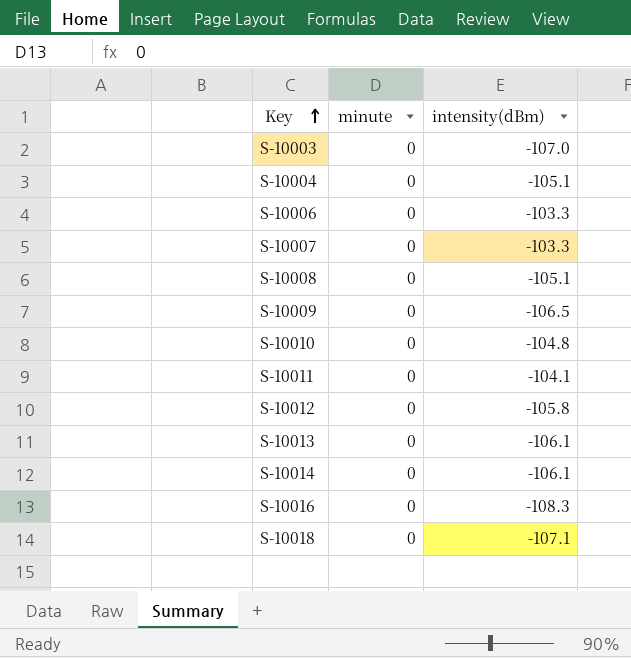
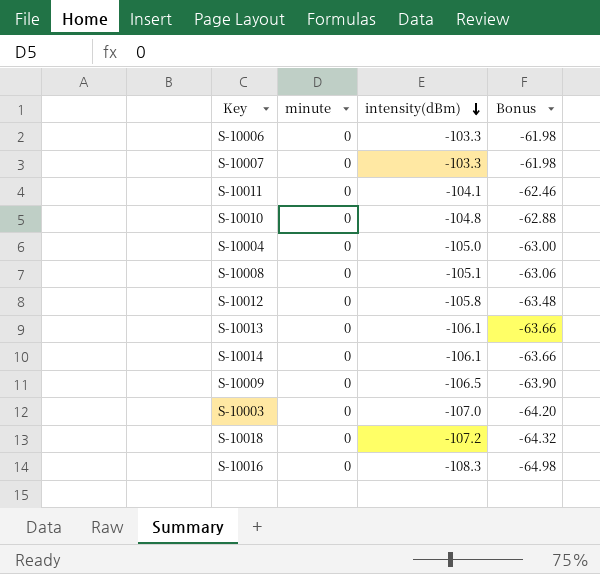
row order: Key ascending -> intensity(dBm) descending
column Bonus | formula: none -> [intensity(dBm)] * 0.6
S-10004 | intensity(dBm): -105.1 -> -105.0
S-10018 | intensity(dBm): -107.1 -> -107.2

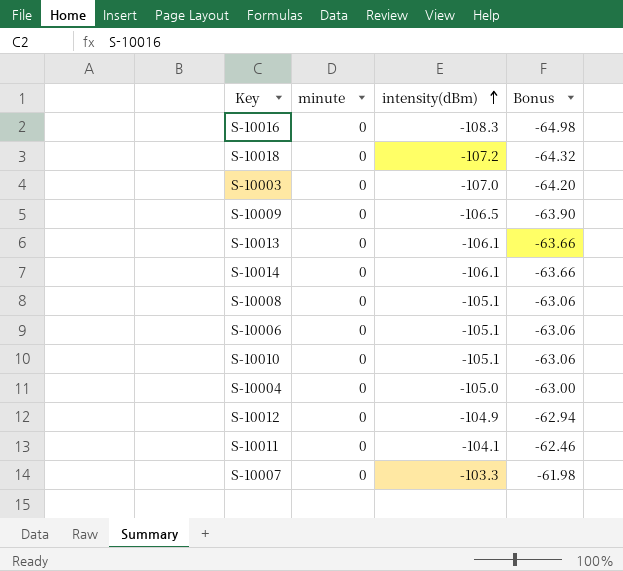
row order: intensity(dBm) descending -> intensity(dBm) ascending
S-10006 | intensity(dBm): -103.3 -> -105.1
S-10006 | Bonus: -61.98 -> -63.06
S-10010 | intensity(dBm): -104.8 -> -105.1
S-10010 | Bonus: -62.88 -> -63.06
S-10012 | intensity(dBm): -105.8 -> -104.9
S-10012 | Bonus: -63.48 -> -62.94

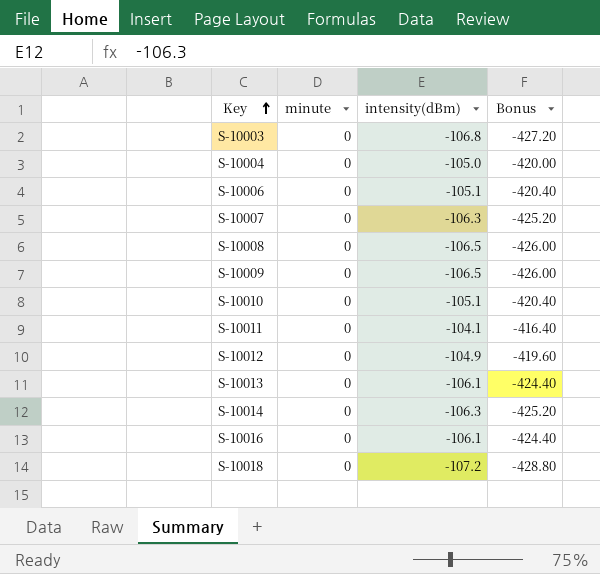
row order: intensity(dBm) ascending -> Key ascending
column Bonus | formula: [intensity(dBm)] * 0.6 -> [intensity(dBm)] * 4
S-10003 | intensity(dBm): -107.0 -> -106.8
S-10007 | intensity(dBm): -103.3 -> -106.3
S-10008 | intensity(dBm): -105.1 -> -106.5
S-10014 | intensity(dBm): -106.1 -> -106.3
S-10016 | intensity(dBm): -108.3 -> -106.1

